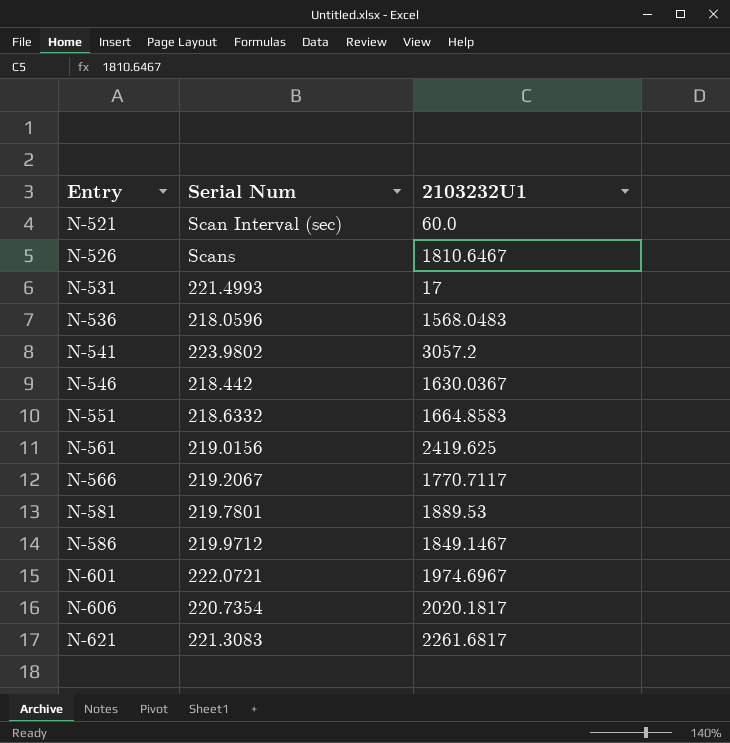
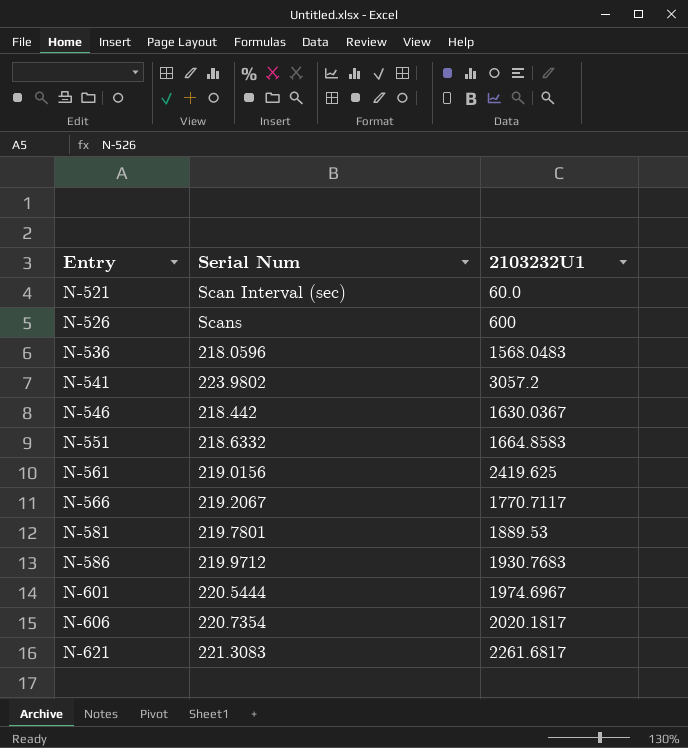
row N-531: 221.4993 | 17 -> none
N-526 | 2103232U1: 1810.6467 -> 600
N-586 | 2103232U1: 1849.1467 -> 1930.7683
N-601 | Serial Num: 222.0721 -> 220.5444

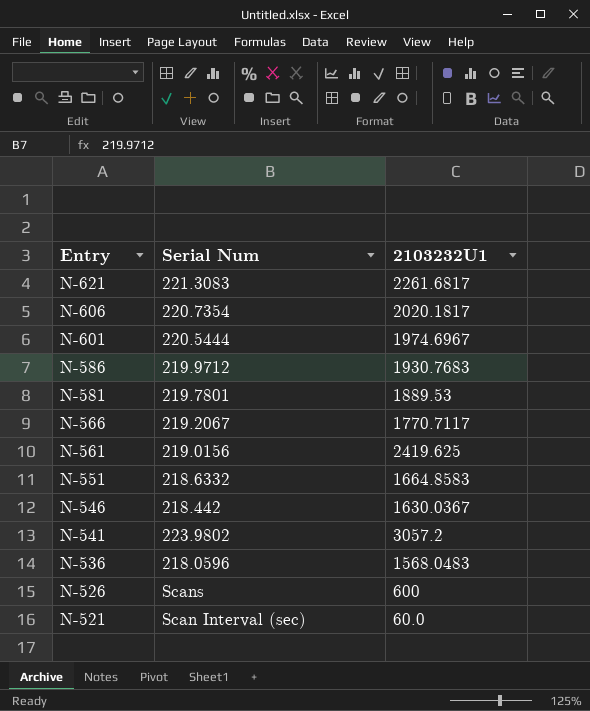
row order: Entry ascending -> Entry descending

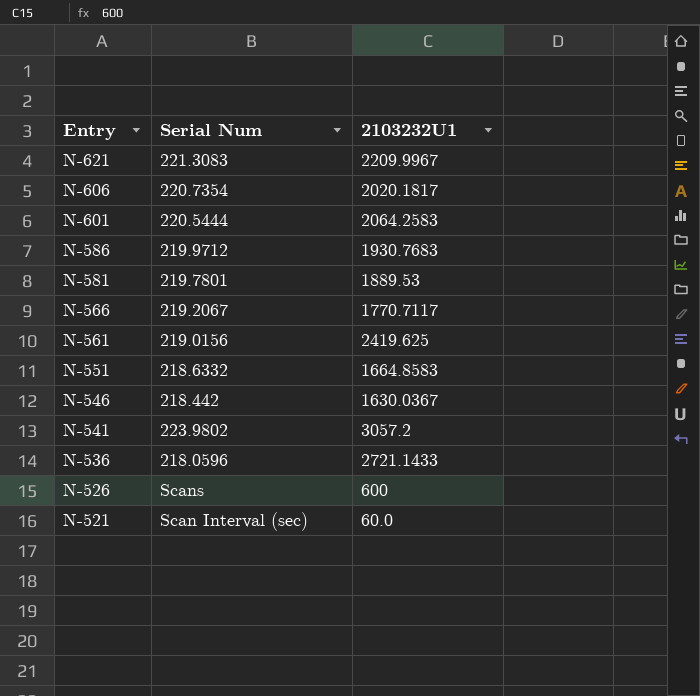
N-621 | 2103232U1: 2261.6817 -> 2209.9967
N-601 | 2103232U1: 1974.6967 -> 2064.2583
N-536 | 2103232U1: 1568.0483 -> 2721.1433

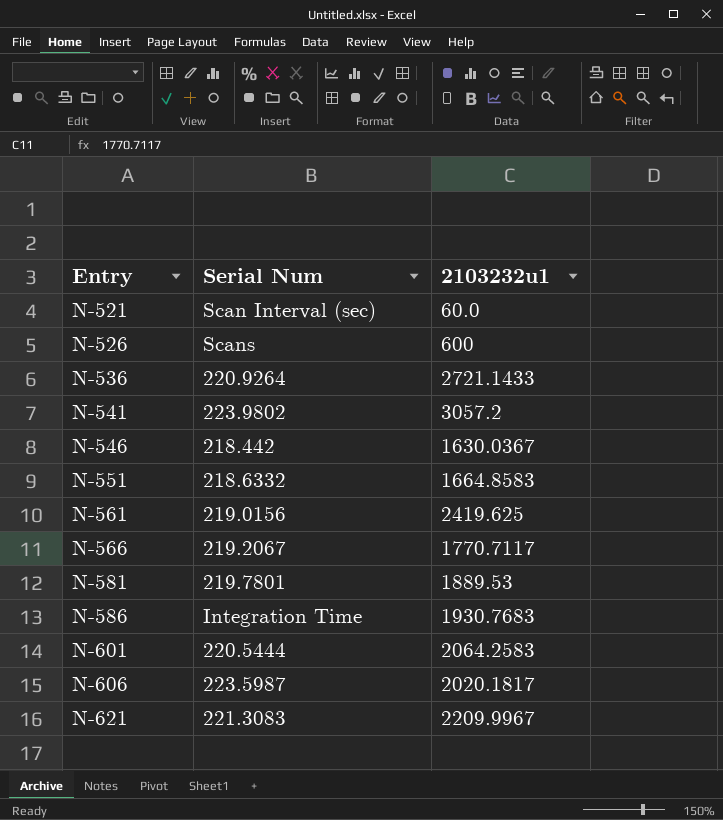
row order: Entry descending -> Entry ascending
column name: 2103232U1 -> 2103232u1
N-536 | Serial Num: 218.0596 -> 220.9264
N-586 | Serial Num: 219.9712 -> Integration Time
N-606 | Serial Num: 220.7354 -> 223.5987

